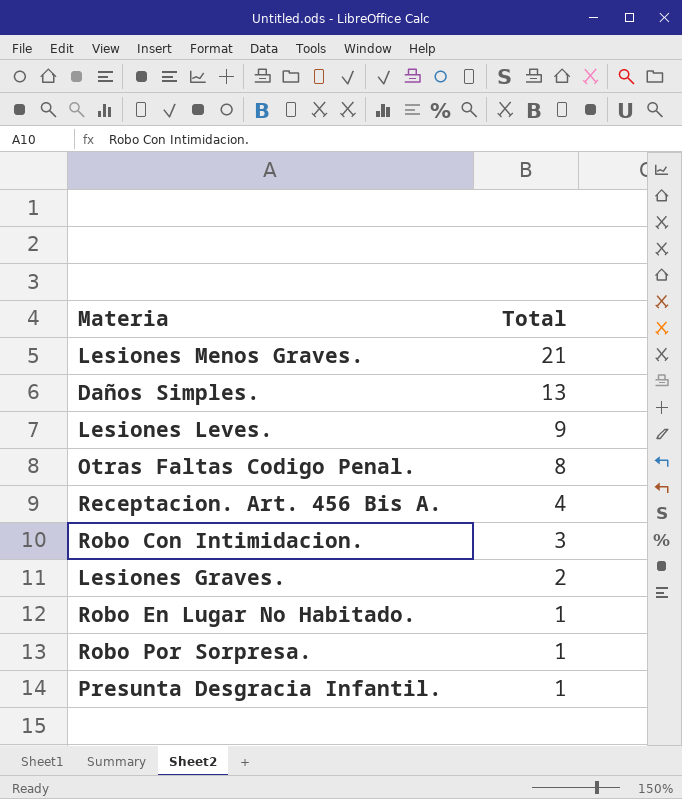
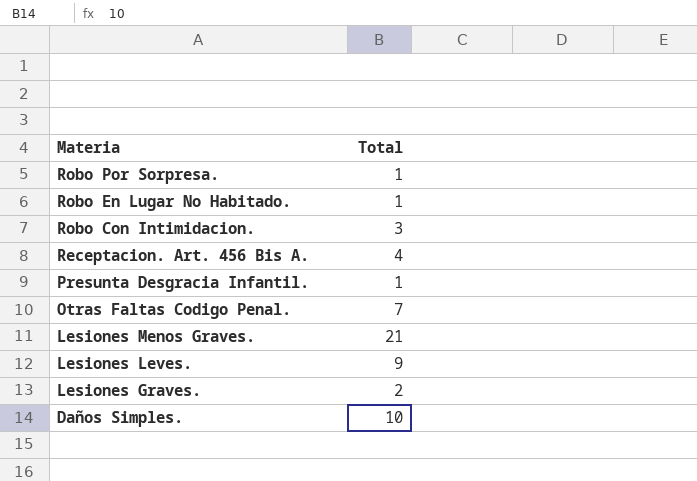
row order: Total descending -> Materia descending
Otras Faltas Codigo Penal. | Total: 8 -> 7
Daños Simples. | Total: 13 -> 10

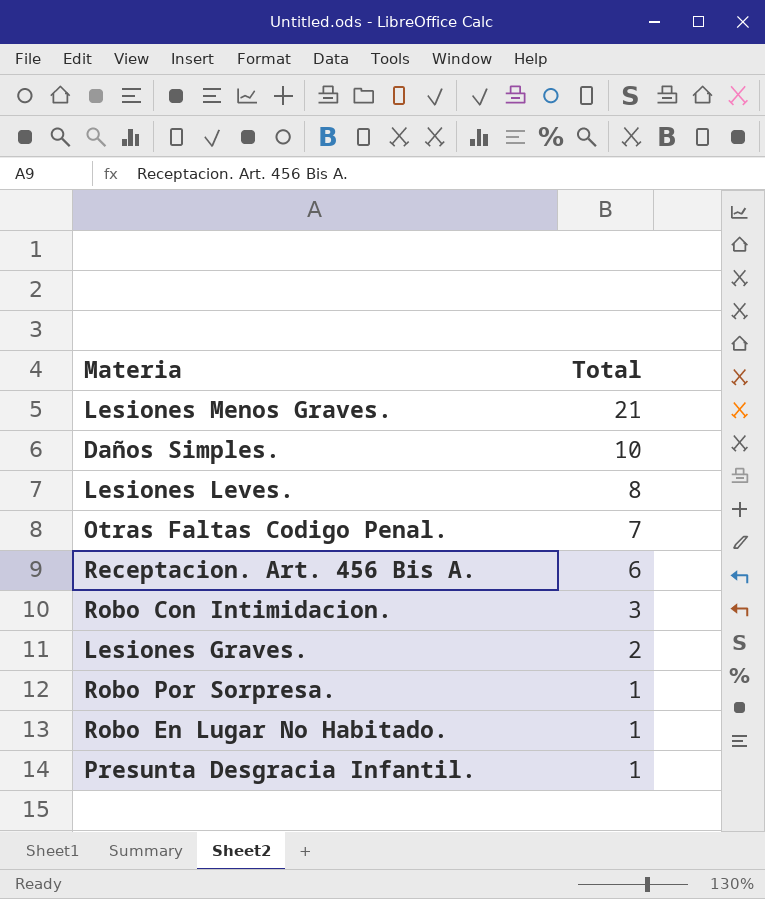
row order: Materia descending -> Total descending
Lesiones Leves. | Total: 9 -> 8
Receptacion. Art. 456 Bis A. | Total: 4 -> 6

